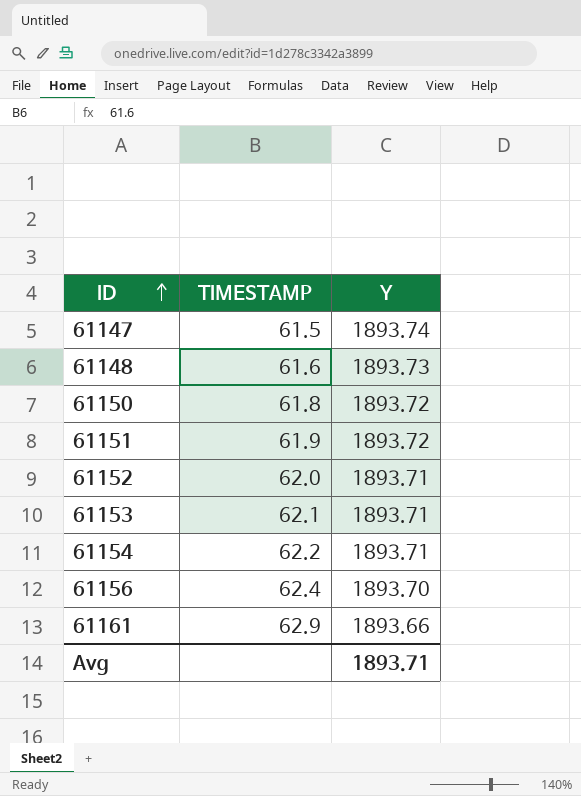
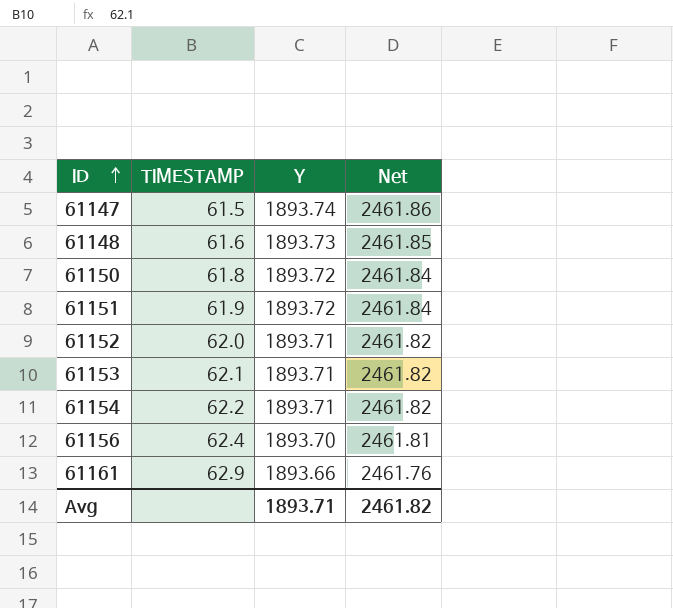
column Net | formula: none -> [Y] * 1.3

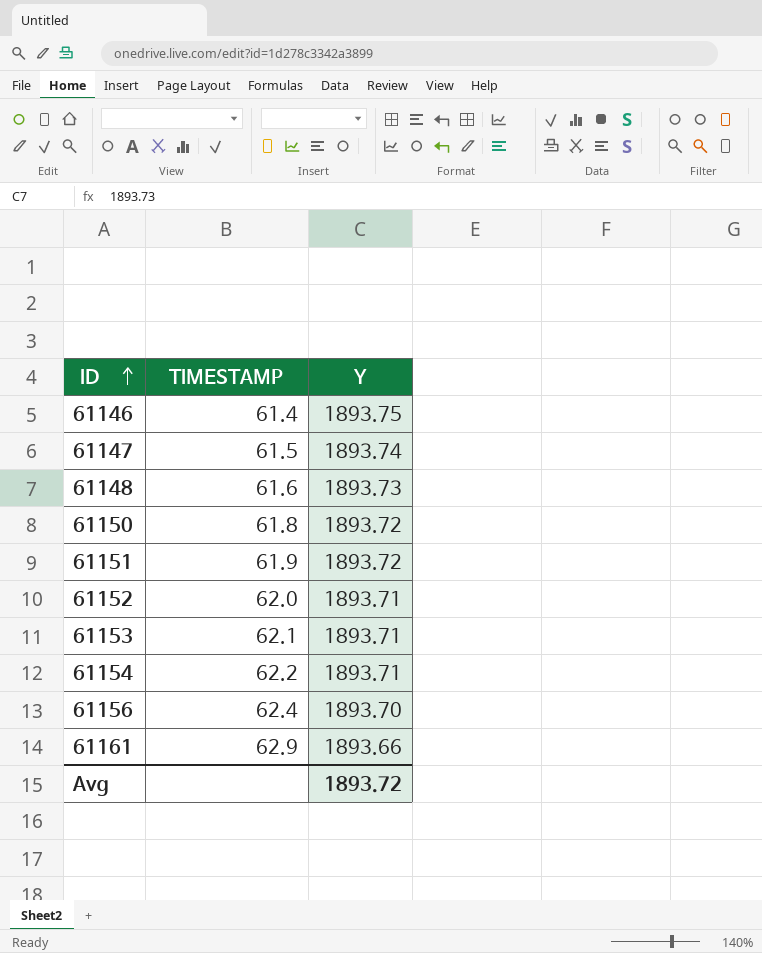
column Net | formula: [Y] * 1.3 -> none
row 61146: none -> 61.4 | 1893.75
Avg | Y: 1893.71 -> 1893.72

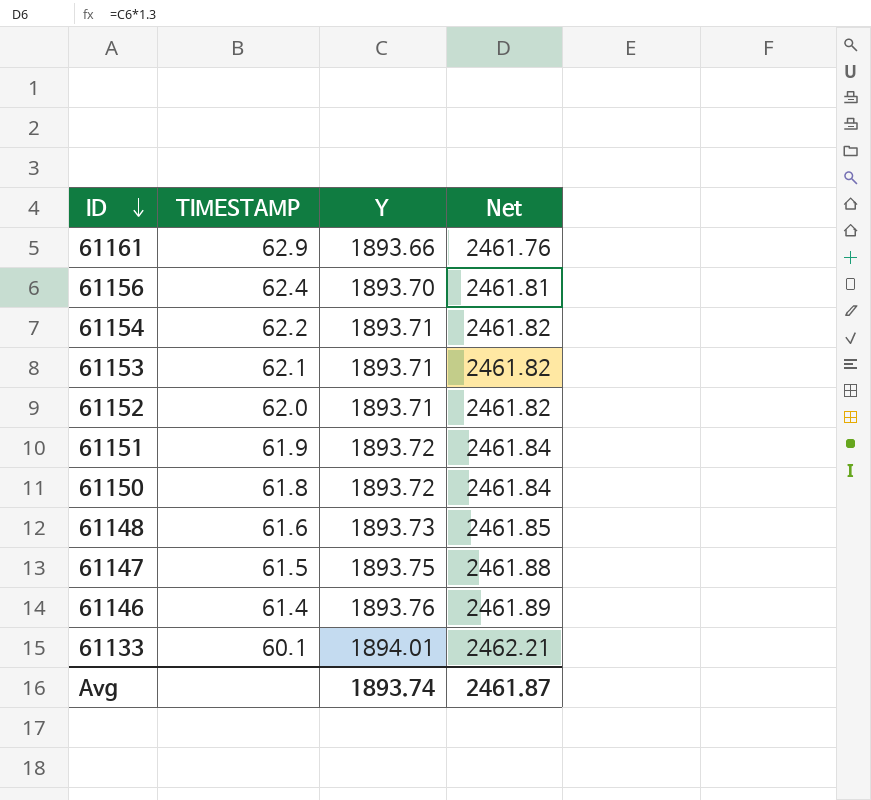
row order: ID ascending -> ID descending
column Net | formula: none -> [Y] * 1.3
61147 | Y: 1893.74 -> 1893.75
61146 | Y: 1893.75 -> 1893.76
row 61133: none -> 60.1 | 1894.01 | 2462.21
Avg | Y: 1893.72 -> 1893.74

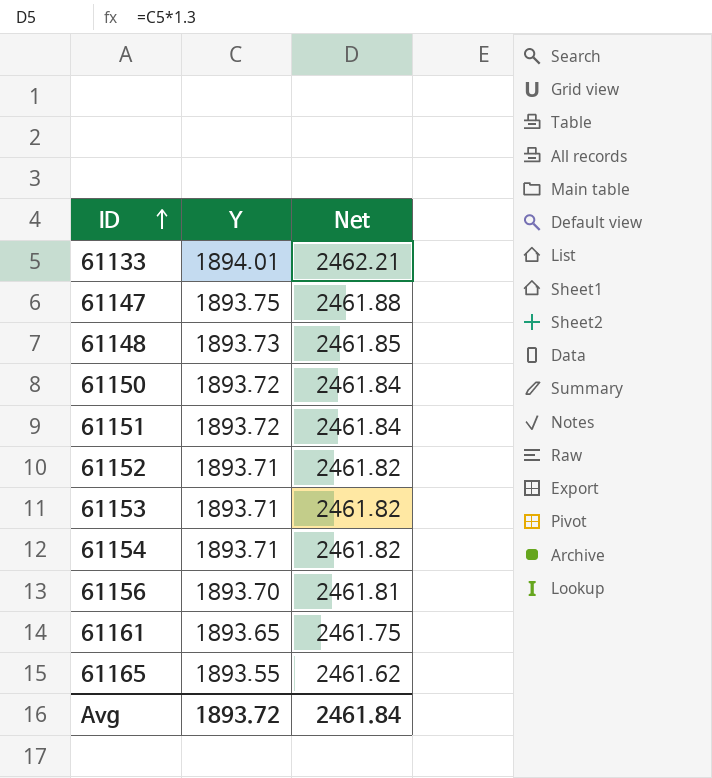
row order: ID descending -> ID ascending
column TIMESTAMP | position: 2 -> none
row 61146: 61.4 | 1893.76 | 2461.89 -> none
61161 | Y: 1893.66 -> 1893.65
61161 | Net: 2461.76 -> 2461.75
row 61165: none -> 1893.55 | 2461.62
Avg | Y: 1893.74 -> 1893.72
Avg | Net: 2461.87 -> 2461.84

